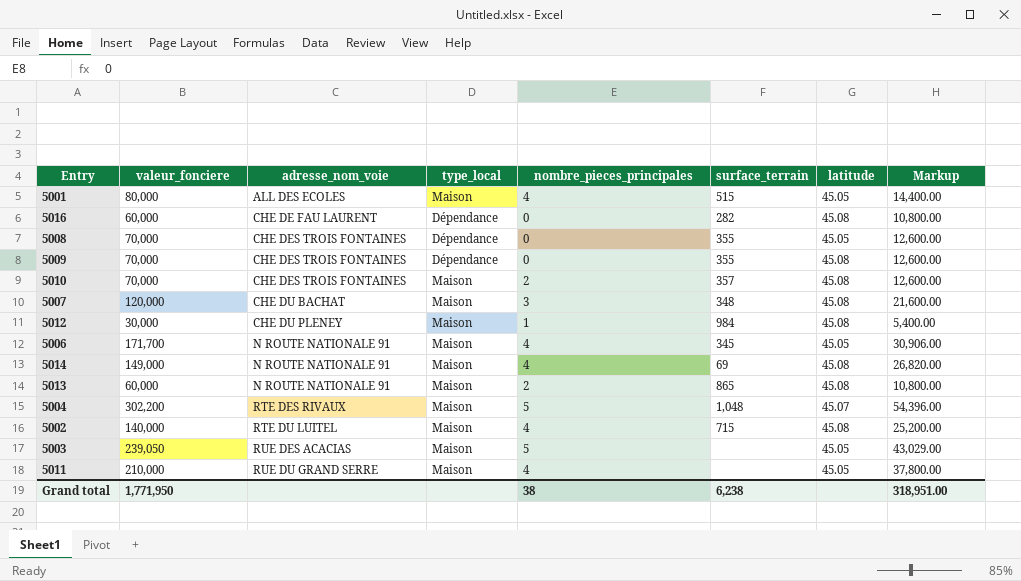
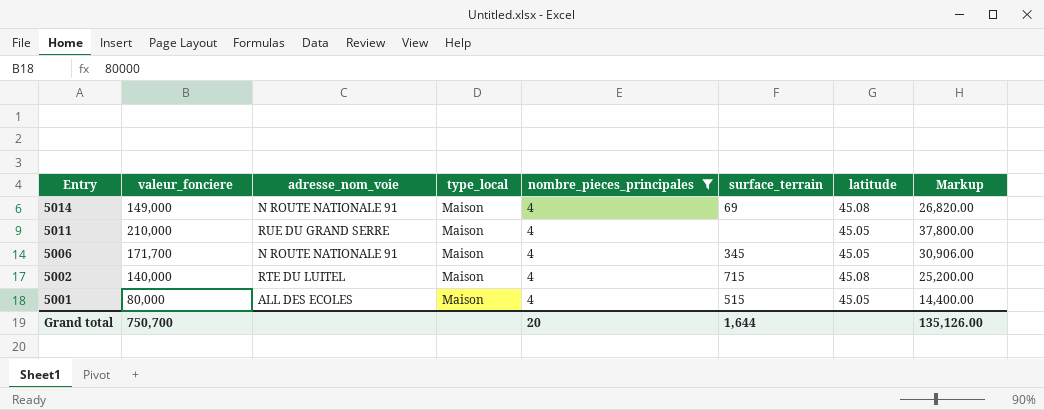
filter: none -> nombre_pieces_principales = 4
row order: adresse_nom_voie ascending -> Entry descending
Grand total | valeur_fonciere: 1,771,950 -> 750,700
Grand total | nombre_pieces_principales: 38 -> 20
Grand total | surface_terrain: 6,238 -> 1,644
Grand total | Markup: 318,951.00 -> 135,126.00

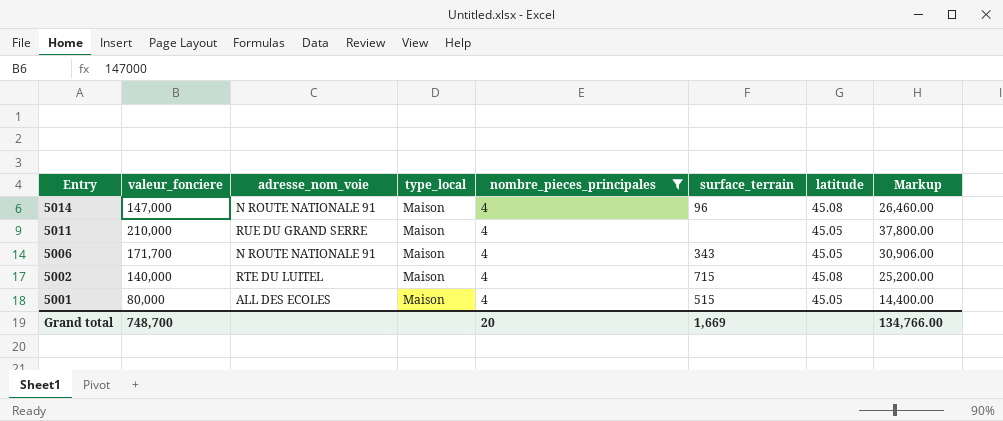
5014 | valeur_fonciere: 149,000 -> 147,000
5014 | surface_terrain: 69 -> 96
5014 | Markup: 26,820.00 -> 26,460.00
5006 | surface_terrain: 345 -> 343
Grand total | valeur_fonciere: 750,700 -> 748,700
Grand total | surface_terrain: 1,644 -> 1,669
Grand total | Markup: 135,126.00 -> 134,766.00

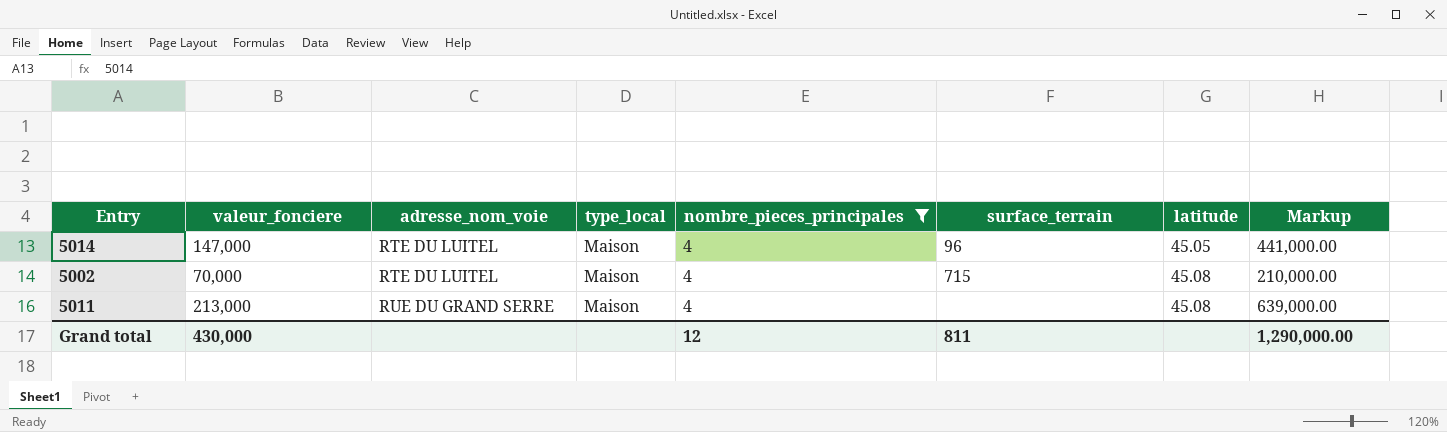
row order: Entry descending -> adresse_nom_voie ascending
column Markup | formula: [valeur_fonciere] * 0.18 -> [valeur_fonciere] * 3
row 5006: 171,700 | N ROUTE NATIONALE 91 | Maison | 4 | 343 | 45.05 | 30,906.00 -> none
row 5001: 80,000 | ALL DES ECOLES | Maison | 4 | 515 | 45.05 | 14,400.00 -> none
5014 | adresse_nom_voie: N ROUTE NATIONALE 91 -> RTE DU LUITEL
5014 | latitude: 45.08 -> 45.05
5002 | valeur_fonciere: 140,000 -> 70,000
5011 | valeur_fonciere: 210,000 -> 213,000
5011 | latitude: 45.05 -> 45.08
Grand total | valeur_fonciere: 748,700 -> 430,000
Grand total | nombre_pieces_principales: 20 -> 12
Grand total | surface_terrain: 1,669 -> 811
Grand total | Markup: 134,766.00 -> 1,290,000.00

